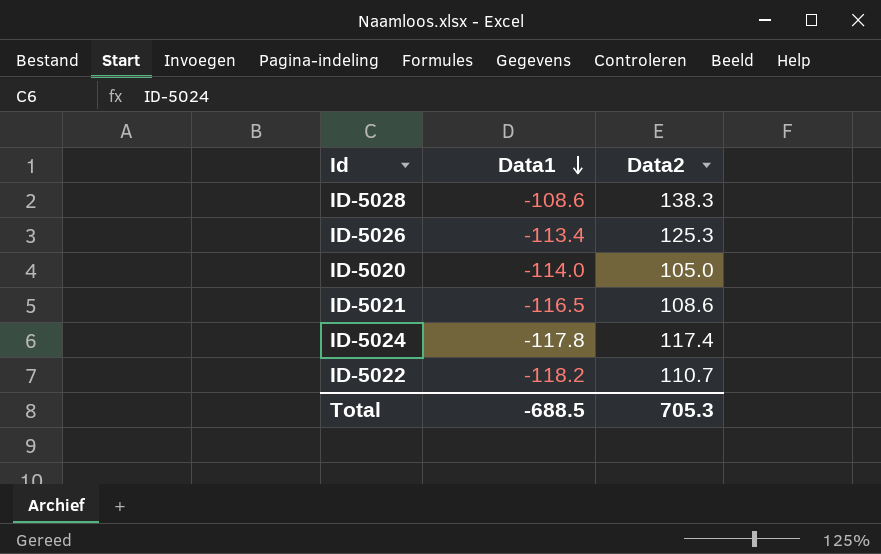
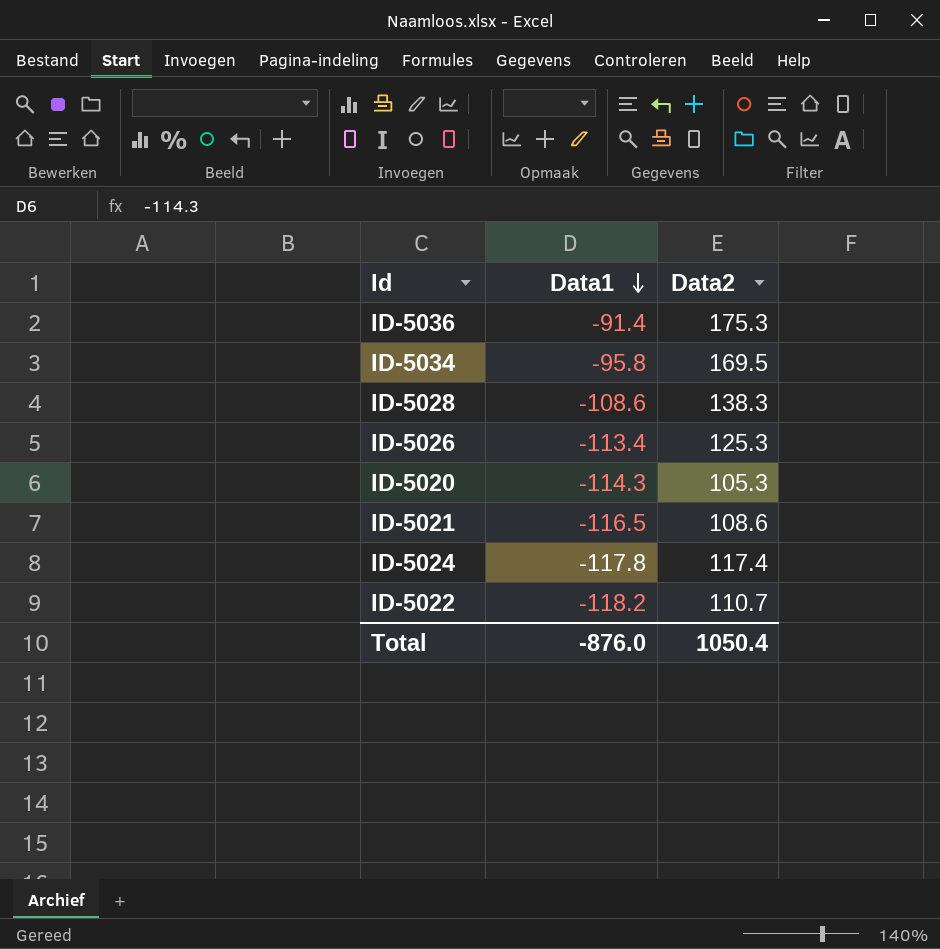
row ID-5036: none -> -91.4 | 175.3
row ID-5034: none -> -95.8 | 169.5
ID-5020 | Data1: -114.0 -> -114.3
ID-5020 | Data2: 105.0 -> 105.3
Total | Data1: -688.5 -> -876.0
Total | Data2: 705.3 -> 1050.4

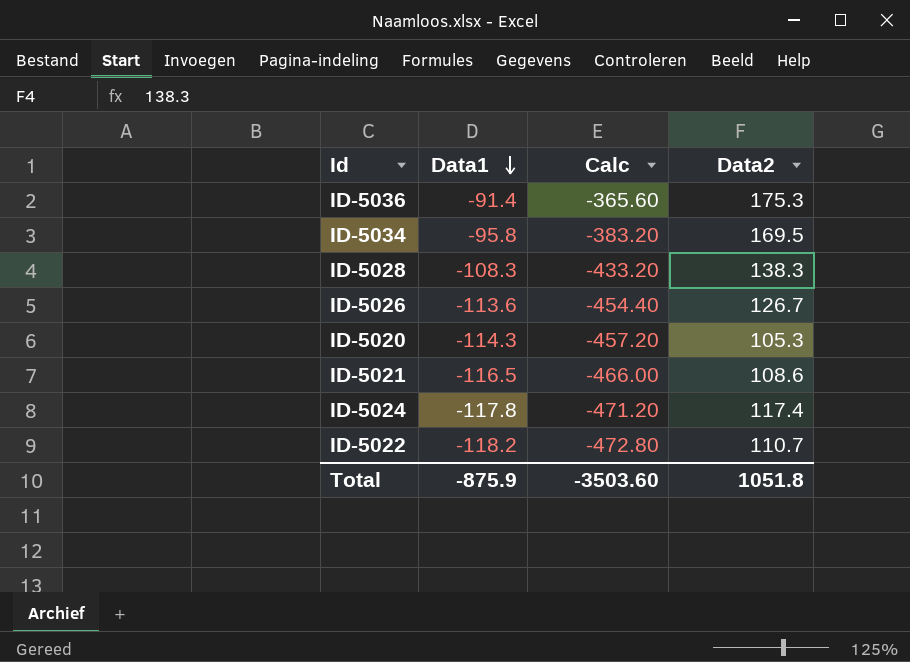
column Calc | formula: none -> [Data1] * 4
ID-5028 | Data1: -108.6 -> -108.3
ID-5026 | Data1: -113.4 -> -113.6
ID-5026 | Data2: 125.3 -> 126.7
Total | Data1: -876.0 -> -875.9
Total | Data2: 1050.4 -> 1051.8

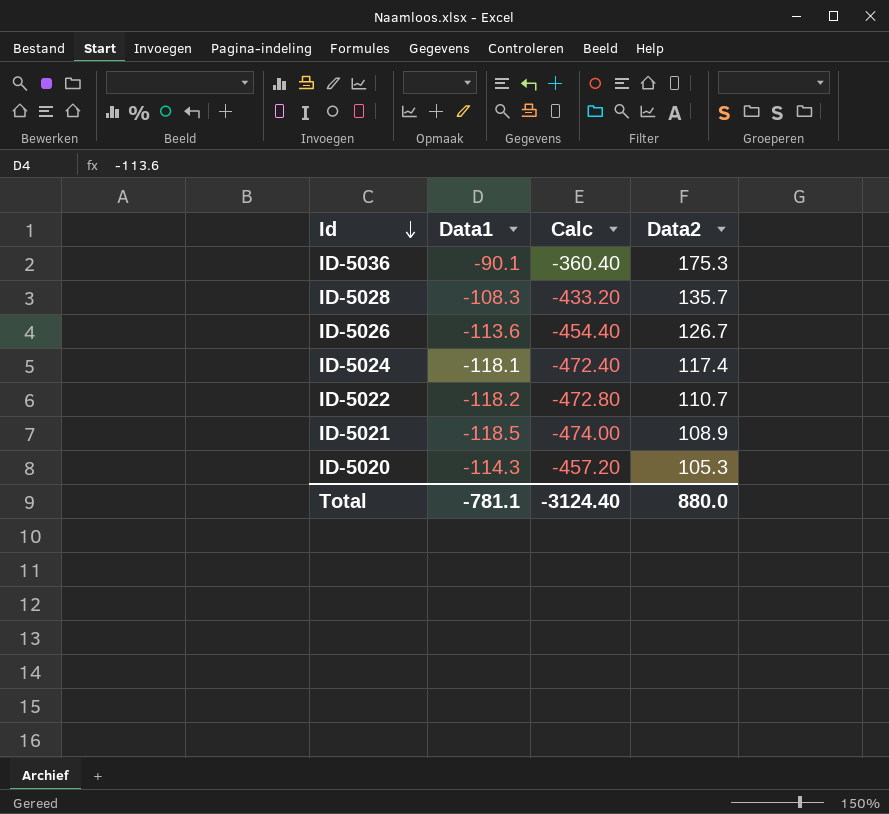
row order: Data1 descending -> Id descending
row ID-5034: -95.8 | -383.20 | 169.5 -> none
ID-5036 | Data1: -91.4 -> -90.1
ID-5036 | Calc: -365.60 -> -360.40
ID-5028 | Data2: 138.3 -> 135.7
ID-5024 | Data1: -117.8 -> -118.1
ID-5024 | Calc: -471.20 -> -472.40
ID-5021 | Data1: -116.5 -> -118.5
ID-5021 | Calc: -466.00 -> -474.00
ID-5021 | Data2: 108.6 -> 108.9
Total | Data1: -875.9 -> -781.1
Total | Calc: -3503.60 -> -3124.40
Total | Data2: 1051.8 -> 880.0

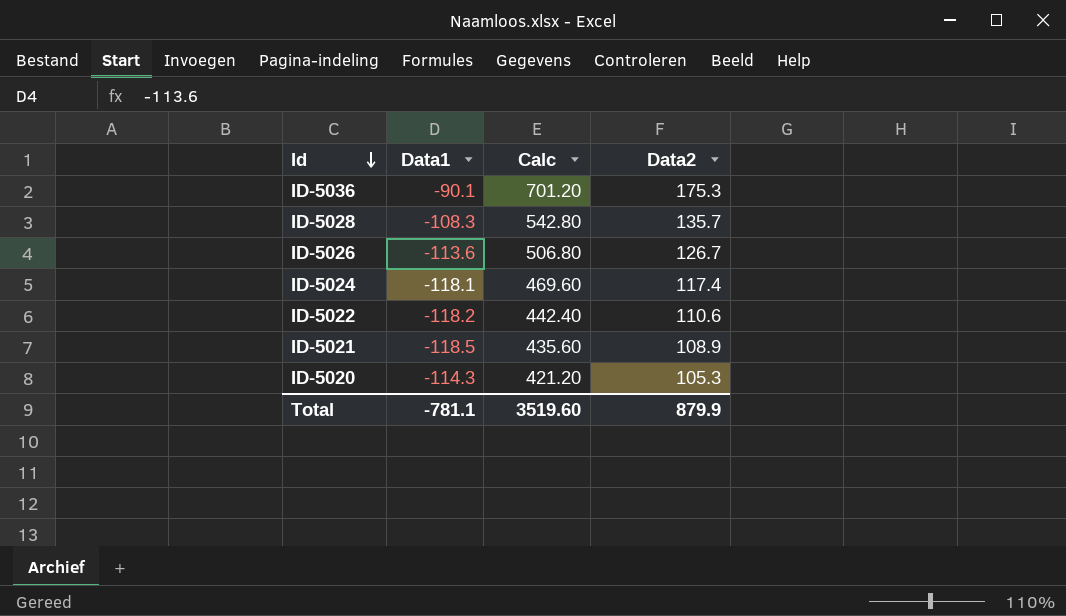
column Calc | formula: [Data1] * 4 -> [Data2] * 4
ID-5022 | Data2: 110.7 -> 110.6
Total | Calc: -3124.40 -> 3519.60
Total | Data2: 880.0 -> 879.9

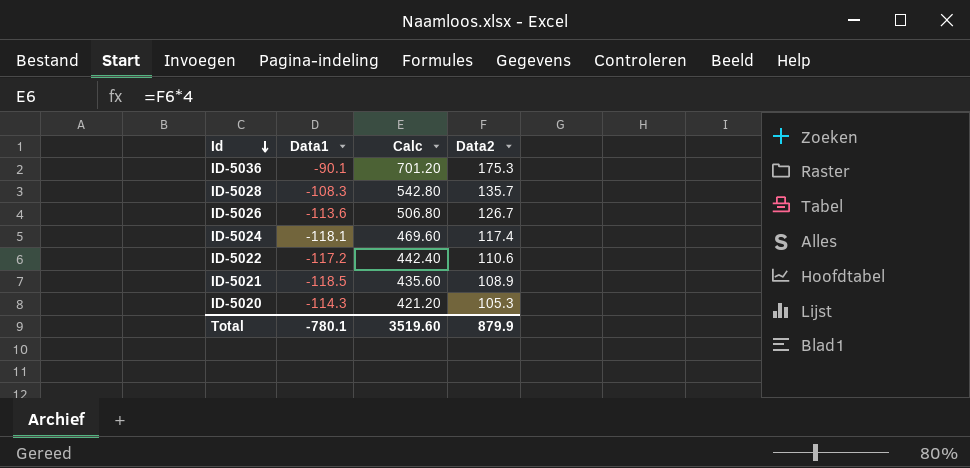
ID-5022 | Data1: -118.2 -> -117.2
Total | Data1: -781.1 -> -780.1

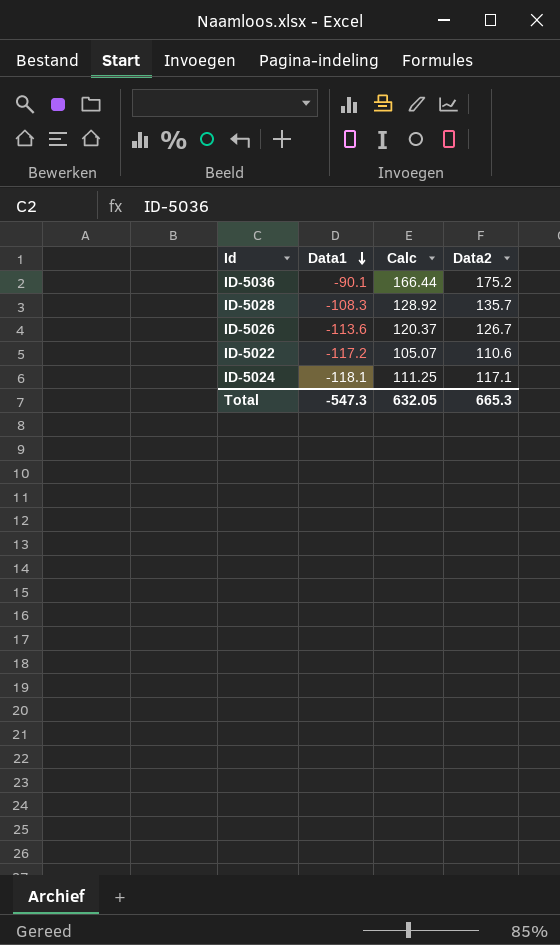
row order: Id descending -> Data1 descending
column Calc | formula: [Data2] * 4 -> [Data2] * 0.95
row ID-5021: -118.5 | 435.60 | 108.9 -> none
row ID-5020: -114.3 | 421.20 | 105.3 -> none
ID-5036 | Data2: 175.3 -> 175.2
ID-5024 | Data2: 117.4 -> 117.1
Total | Data1: -780.1 -> -547.3
Total | Calc: 3519.60 -> 632.05
Total | Data2: 879.9 -> 665.3

